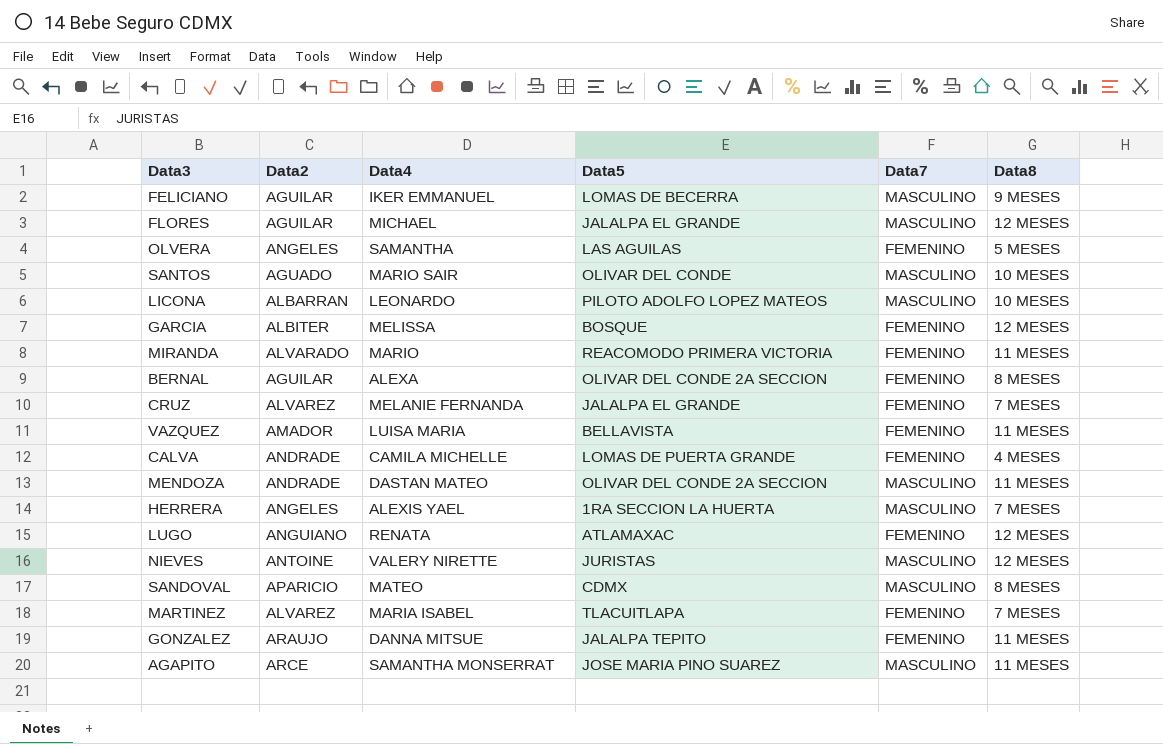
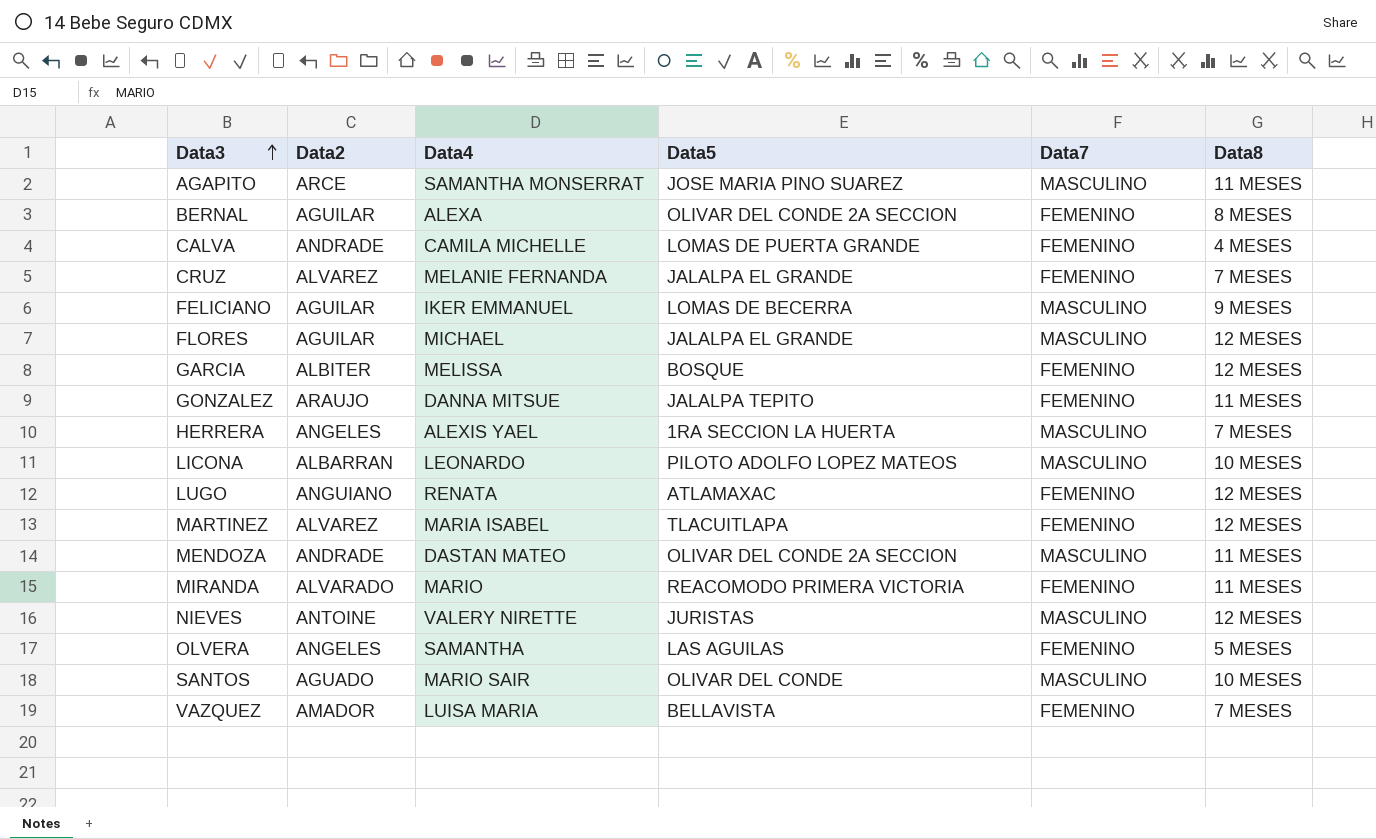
row order: none -> Data3 ascending
row SANDOVAL: APARICIO | MATEO | CDMX | MASCULINO | 8 MESES -> none
MARTINEZ | Data8: 7 MESES -> 12 MESES
VAZQUEZ | Data8: 11 MESES -> 7 MESES

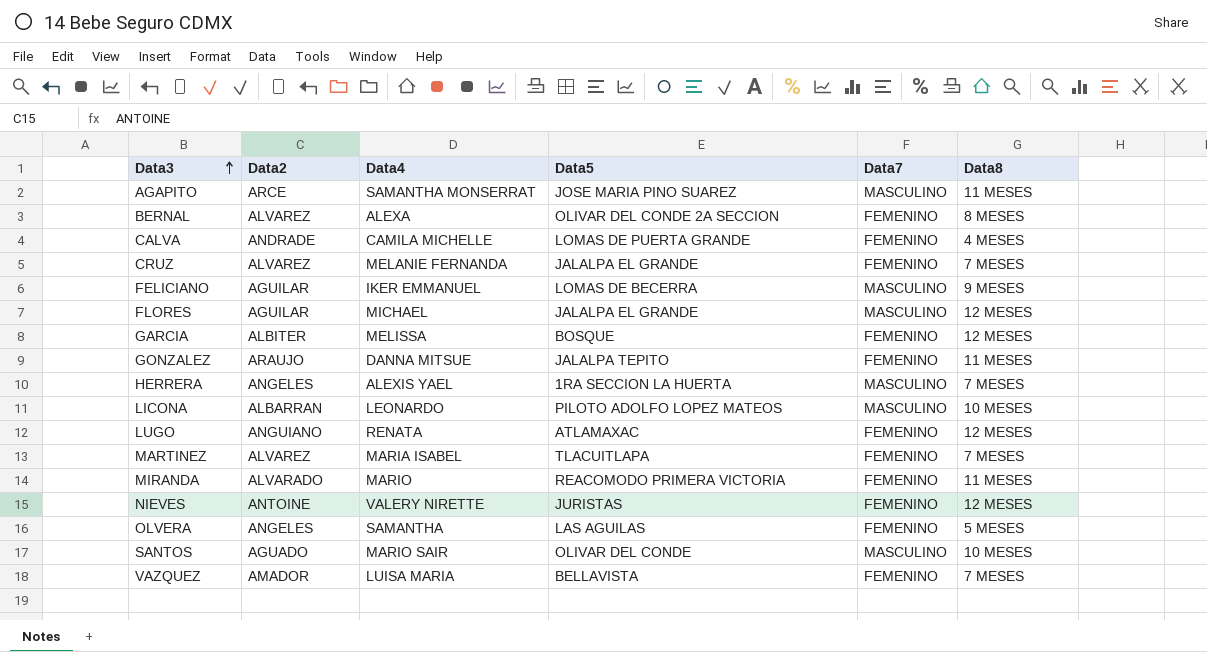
row MENDOZA: ANDRADE | DASTAN MATEO | OLIVAR DEL CONDE 2A SECCION | MASCULINO | 11 MESES -> none
BERNAL | Data2: AGUILAR -> ALVAREZ
MARTINEZ | Data8: 12 MESES -> 7 MESES
NIEVES | Data7: MASCULINO -> FEMENINO

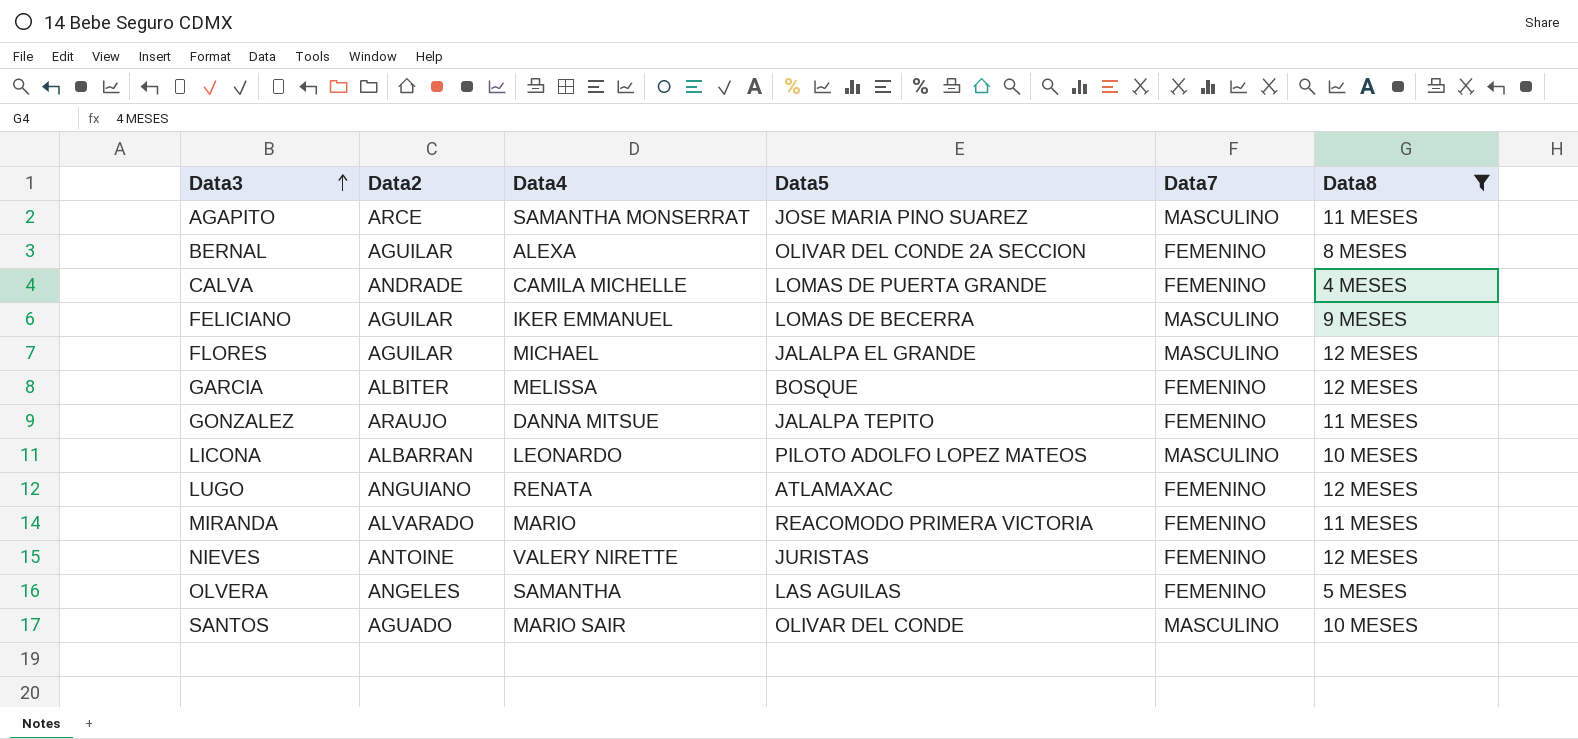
filter: none -> Data8 != 7 MESES
BERNAL | Data2: ALVAREZ -> AGUILAR

